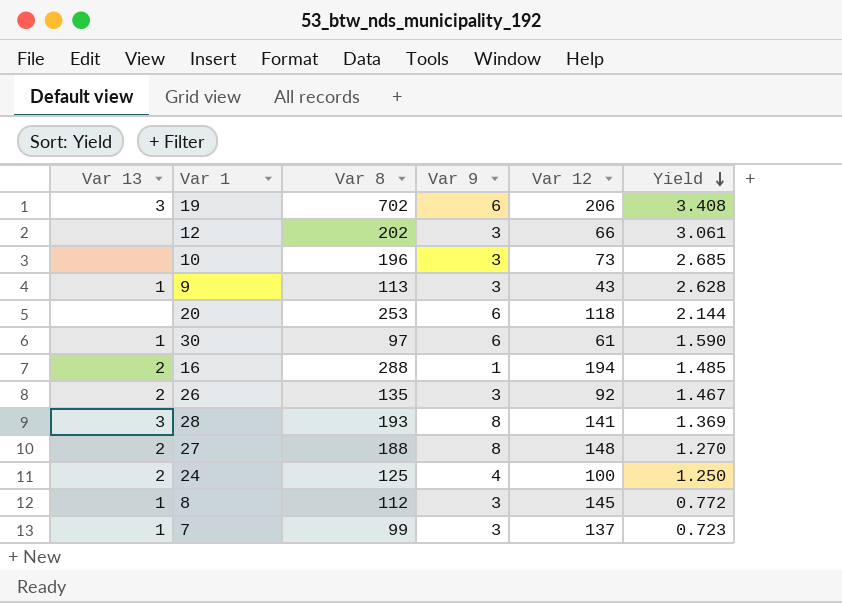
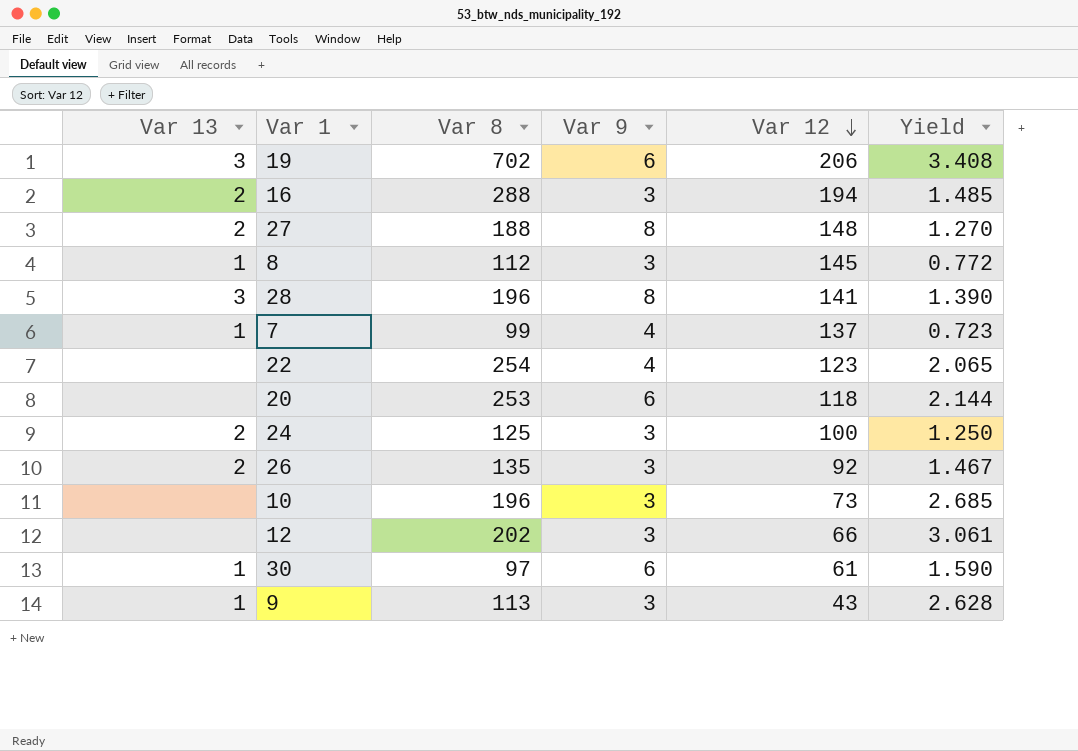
row order: Yield descending -> Var 12 descending
16 | Var 9: 1 -> 3
28 | Var 8: 193 -> 196
28 | Yield: 1.369 -> 1.390
7 | Var 9: 3 -> 4
row 22: none -> none | 254 | 4 | 123 | 2.065
24 | Var 9: 4 -> 3

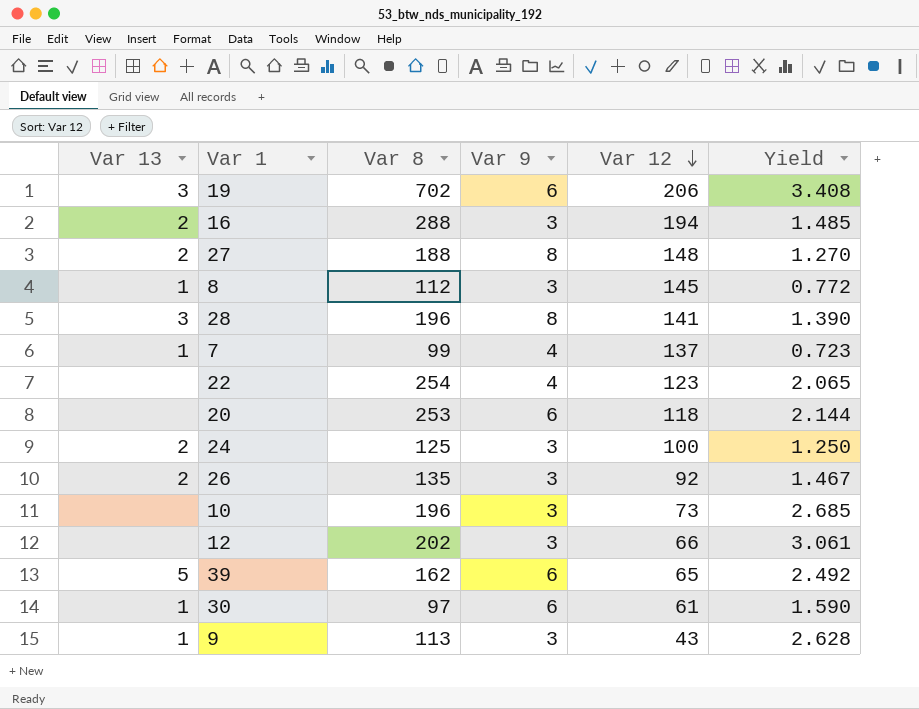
row 39: none -> 5 | 162 | 6 | 65 | 2.492

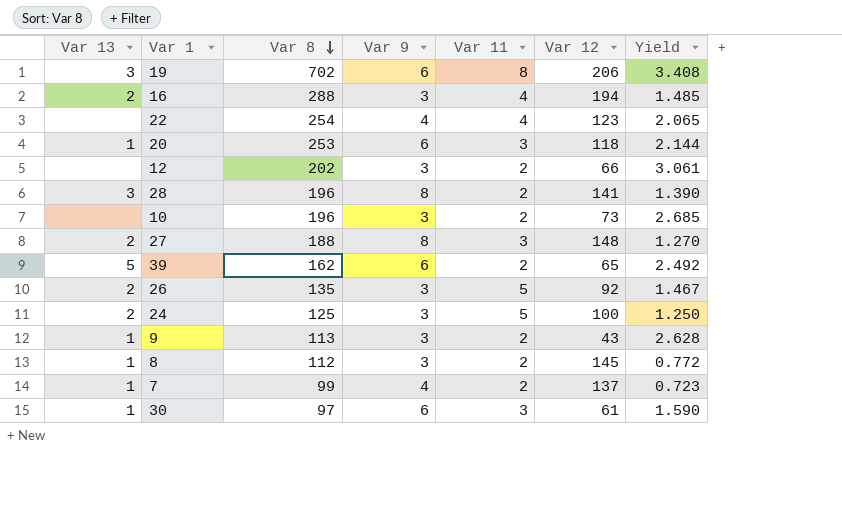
row order: Var 12 descending -> Var 8 descending
column Var 11 | position: none -> 5
20 | Var 13: none -> 1

